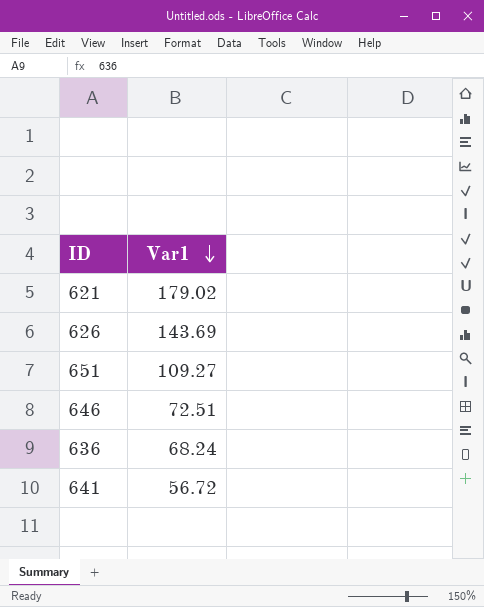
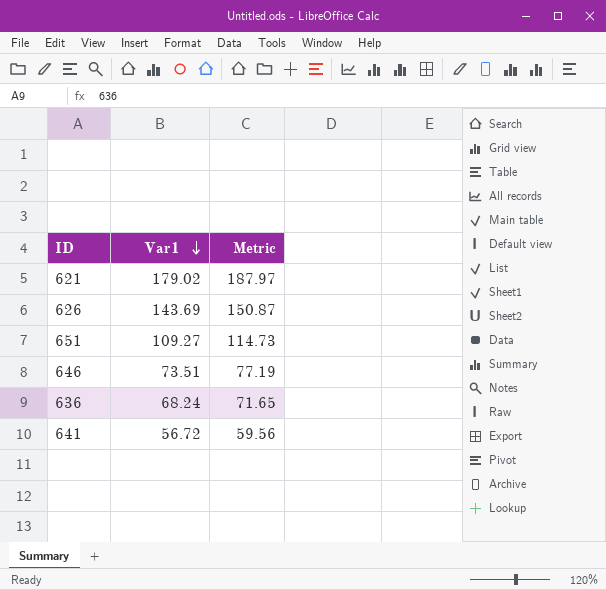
column Metric | formula: none -> [Var1] * 1.05
646 | Var1: 72.51 -> 73.51

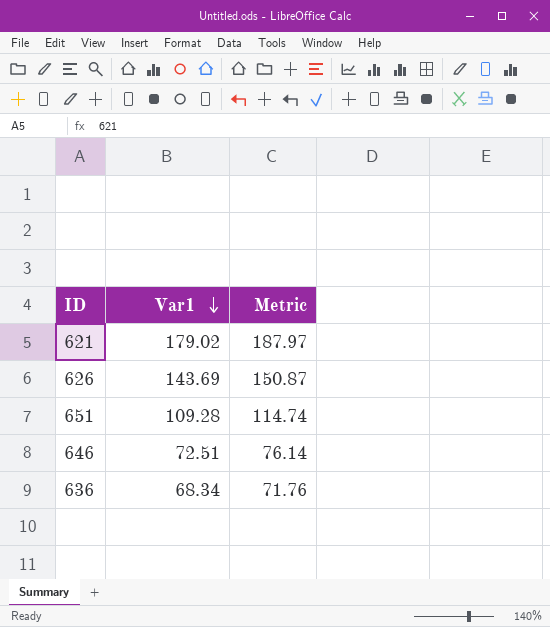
row 641: 56.72 | 59.56 -> none
651 | Var1: 109.27 -> 109.28
651 | Metric: 114.73 -> 114.74
646 | Var1: 73.51 -> 72.51
646 | Metric: 77.19 -> 76.14
636 | Var1: 68.24 -> 68.34
636 | Metric: 71.65 -> 71.76

